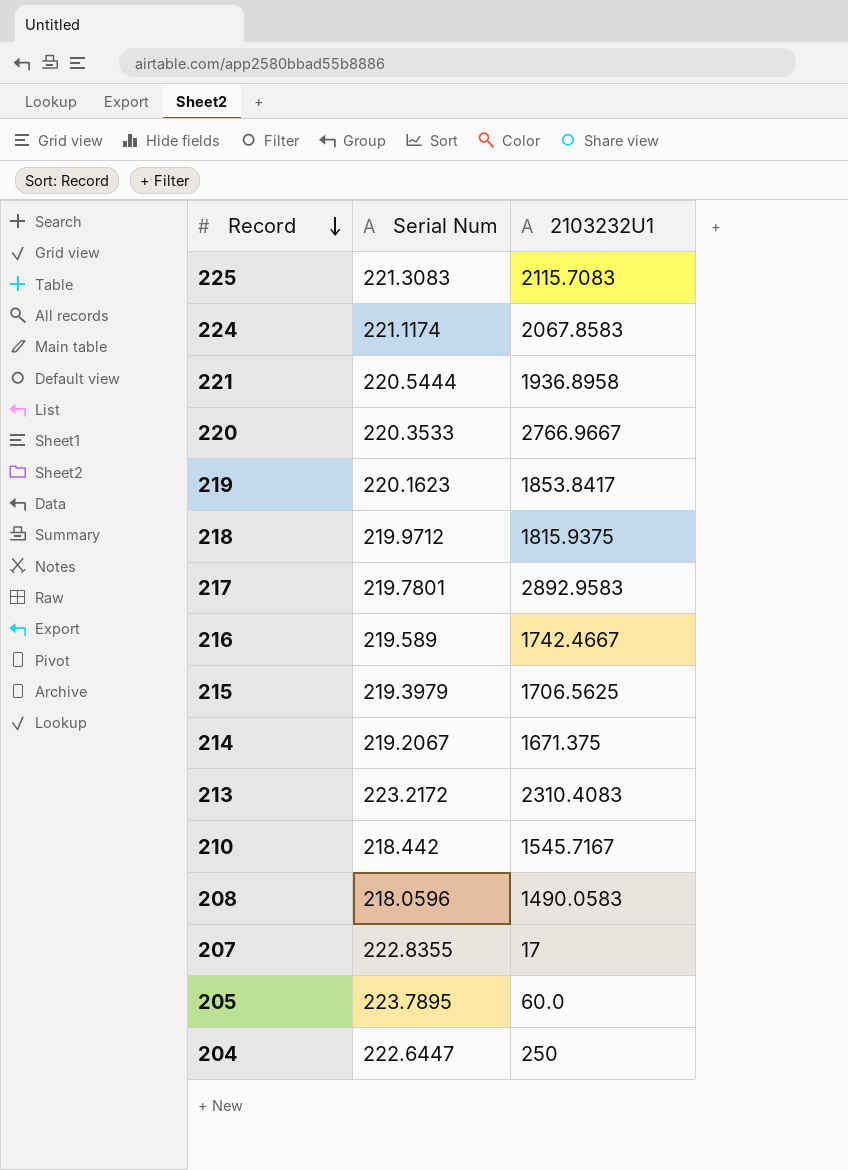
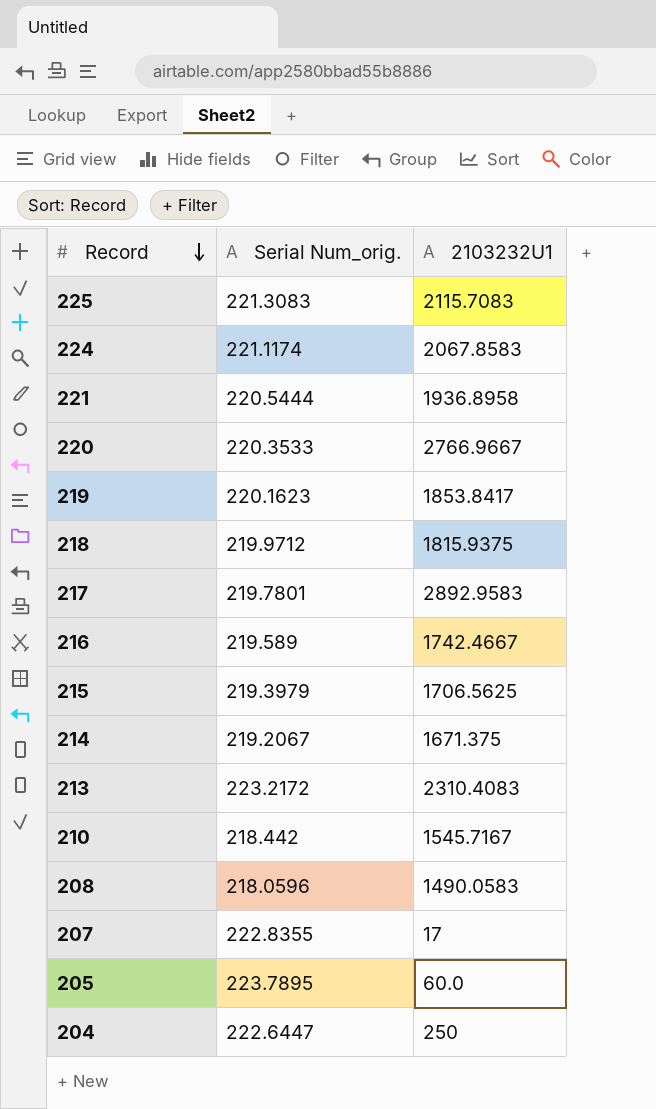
column name: Serial Num -> Serial Num_orig.

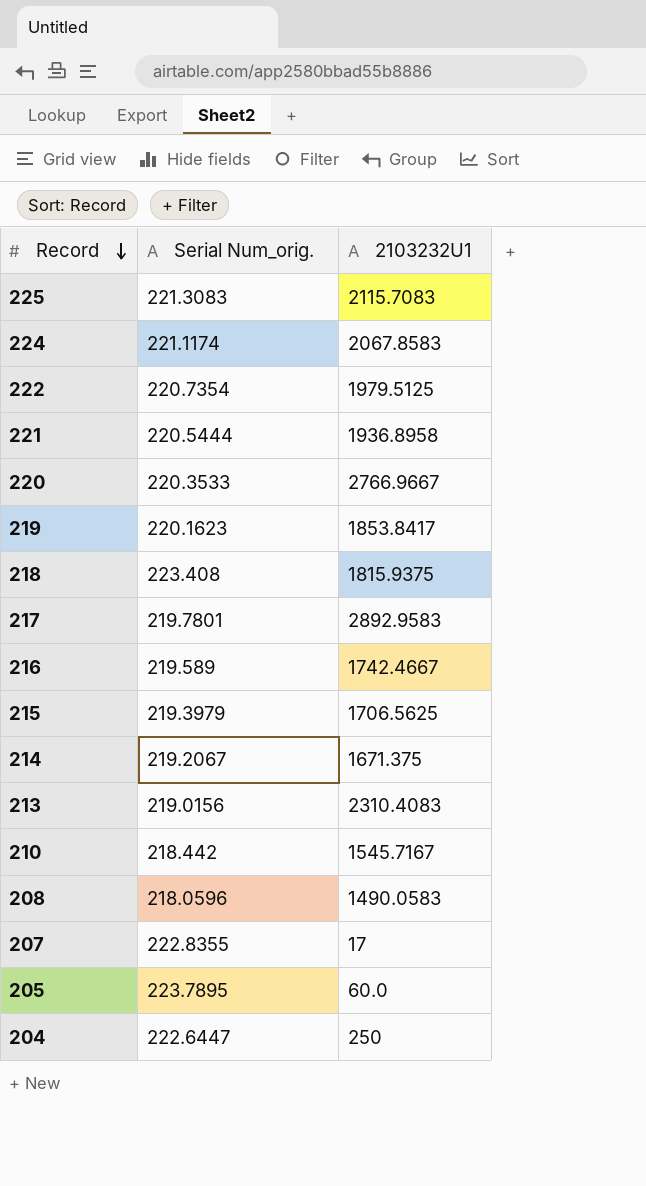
row 222: none -> 220.7354 | 1979.5125
218 | Serial Num_orig.: 219.9712 -> 223.408
213 | Serial Num_orig.: 223.2172 -> 219.0156

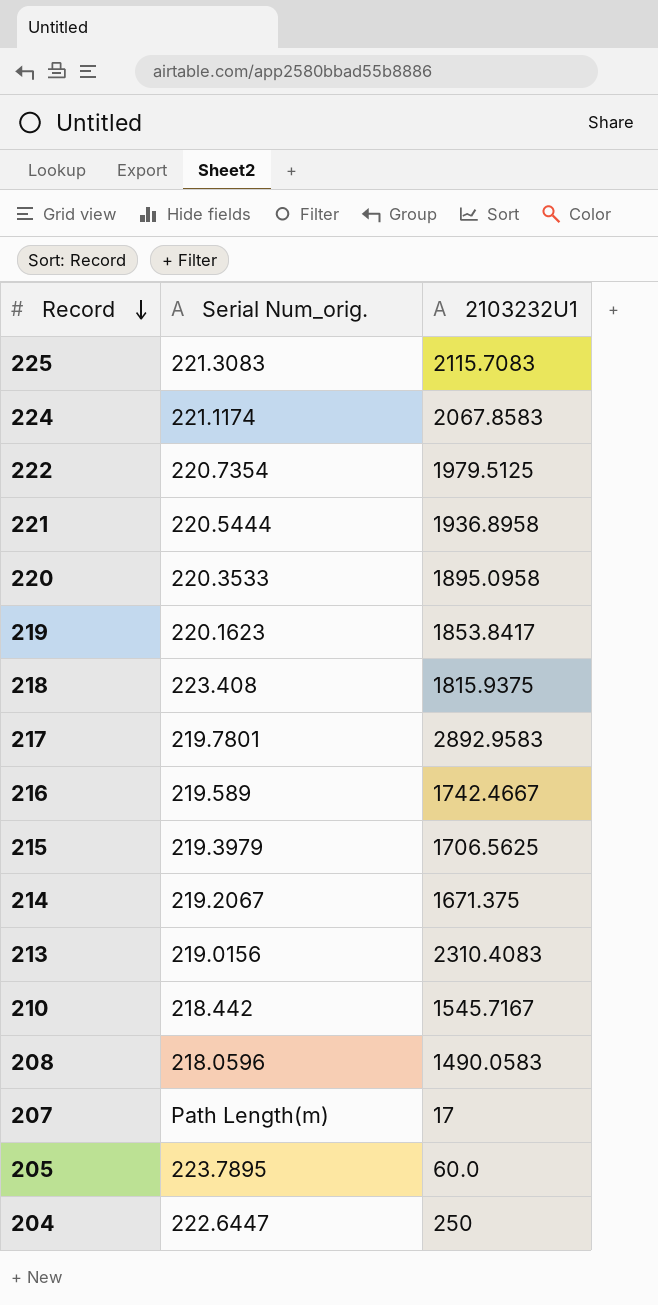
220 | 2103232U1: 2766.9667 -> 1895.0958
207 | Serial Num_orig.: 222.8355 -> Path Length(m)

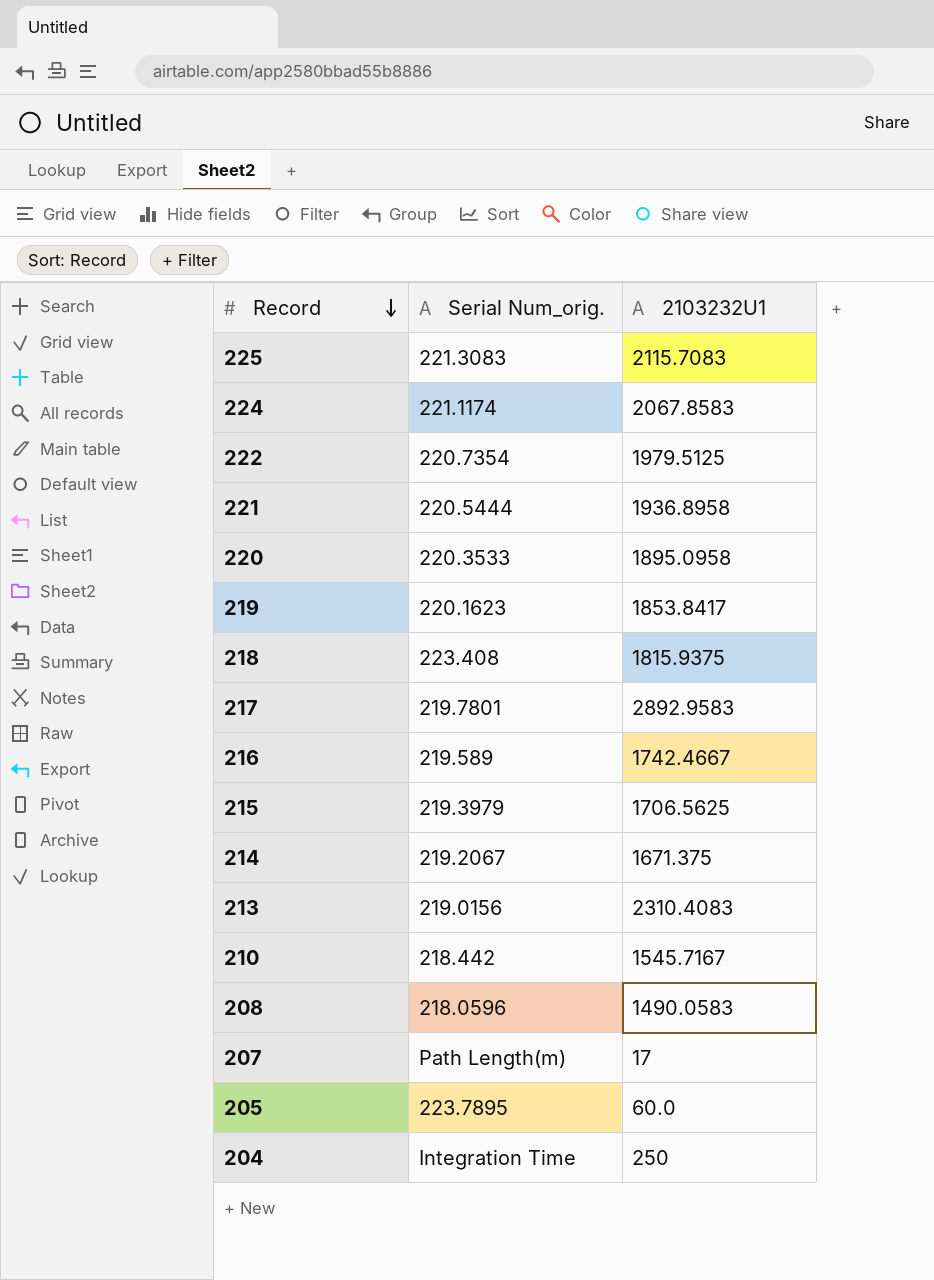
204 | Serial Num_orig.: 222.6447 -> Integration Time

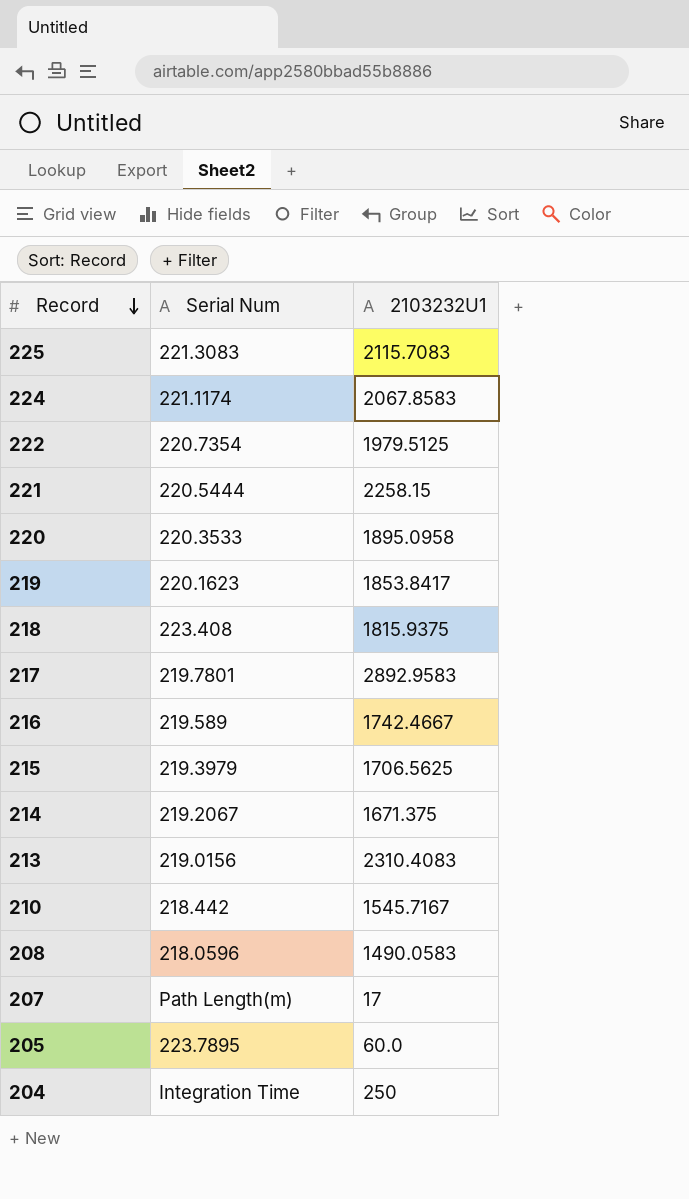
column name: Serial Num_orig. -> Serial Num
221 | 2103232U1: 1936.8958 -> 2258.15

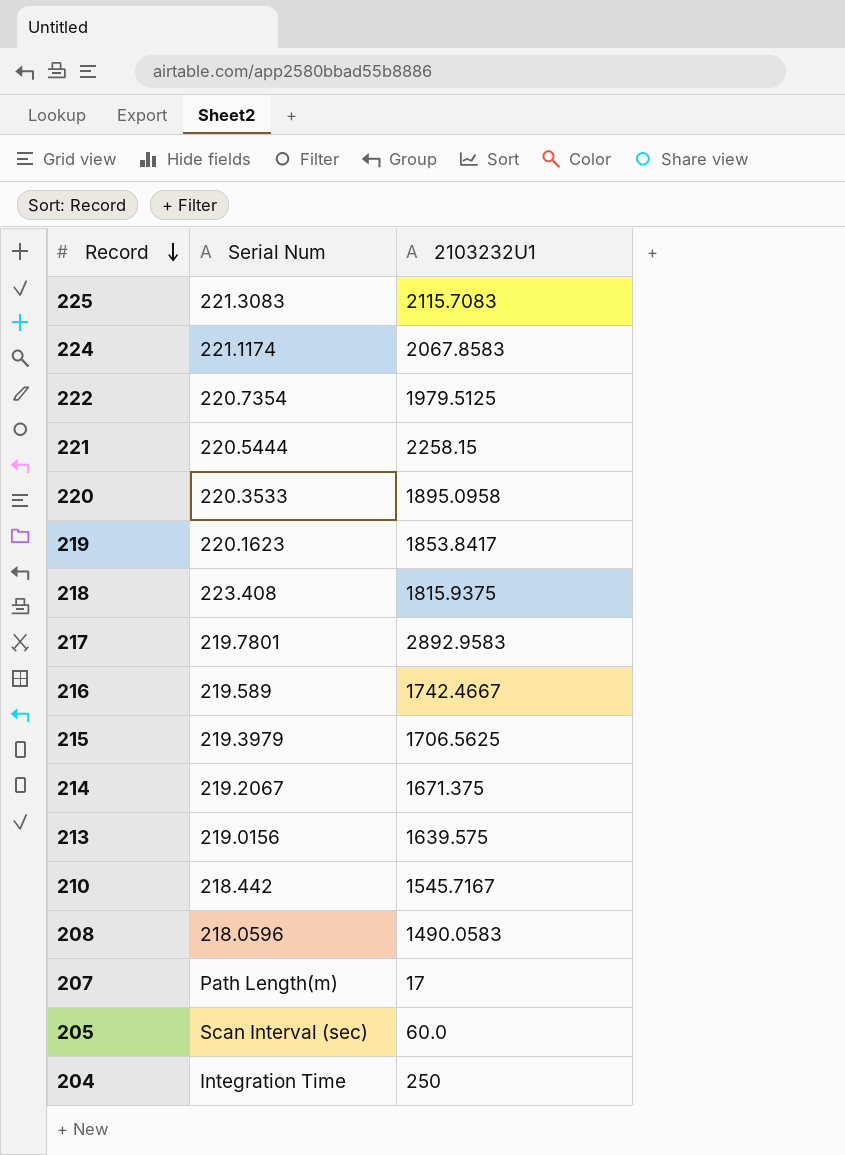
213 | 2103232U1: 2310.4083 -> 1639.575
205 | Serial Num: 223.7895 -> Scan Interval (sec)

